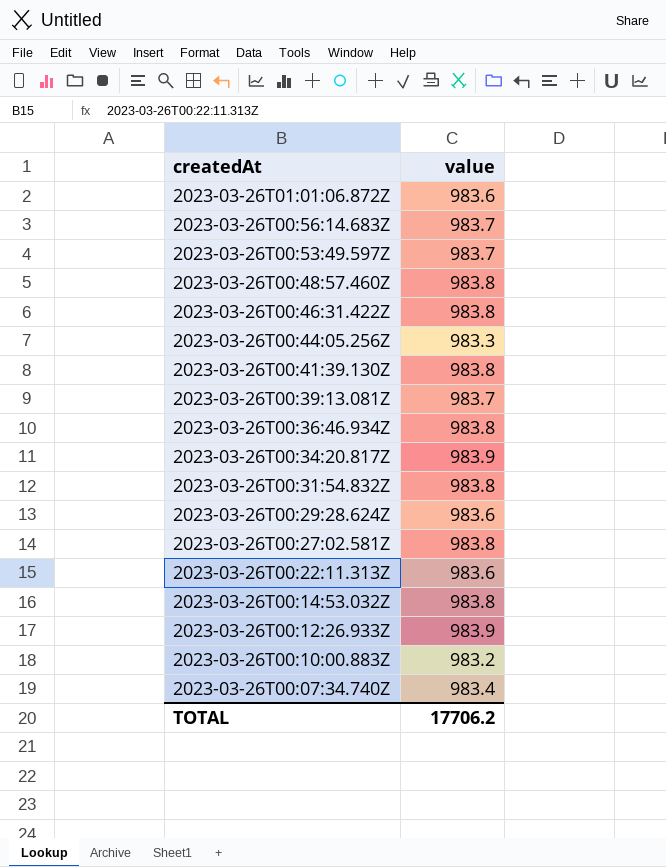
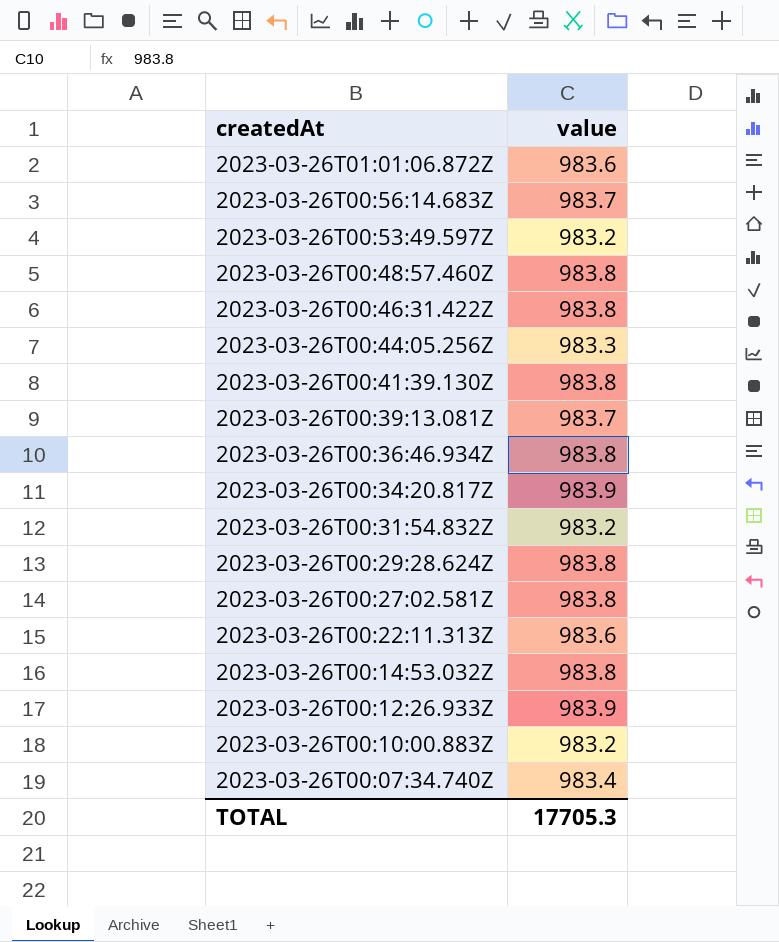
2023-03-26T00:53:49.597Z | value: 983.7 -> 983.2
2023-03-26T00:31:54.832Z | value: 983.8 -> 983.2
2023-03-26T00:29:28.624Z | value: 983.6 -> 983.8
TOTAL | value: 17706.2 -> 17705.3

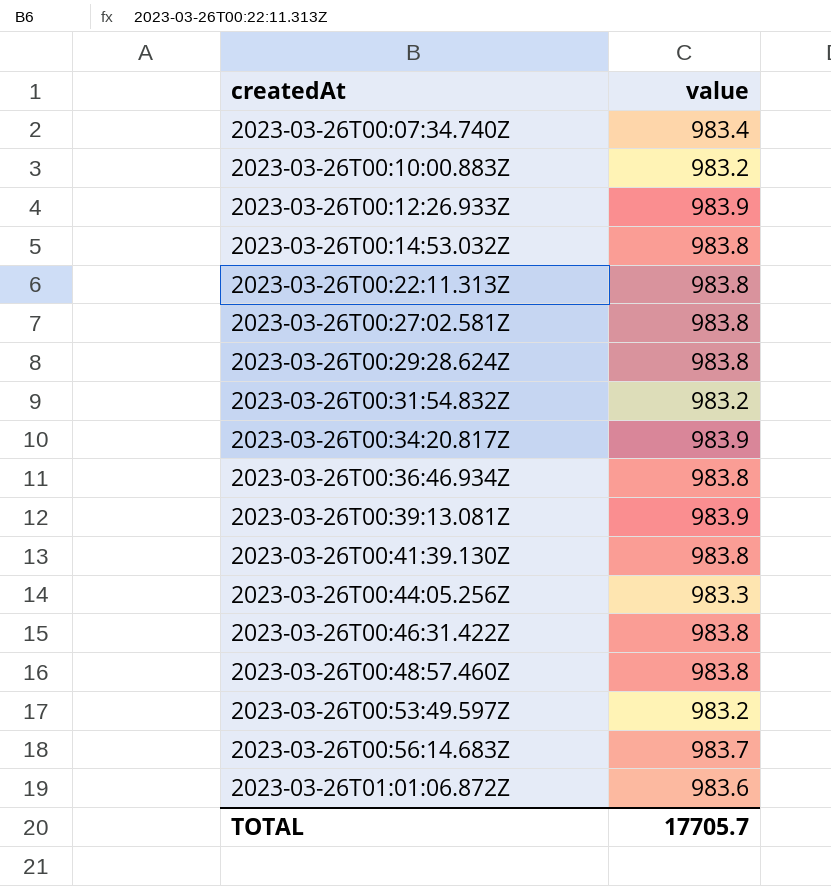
row order: createdAt descending -> createdAt ascending
2023-03-26T00:22:11.313Z | value: 983.6 -> 983.8
2023-03-26T00:39:13.081Z | value: 983.7 -> 983.9
TOTAL | value: 17705.3 -> 17705.7

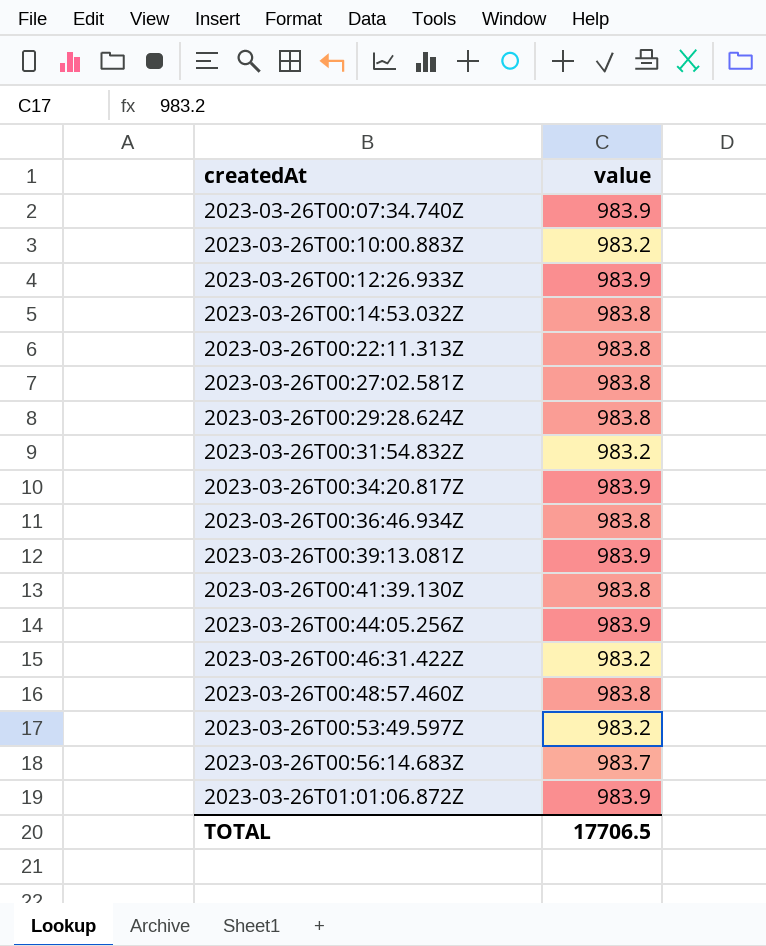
2023-03-26T00:07:34.740Z | value: 983.4 -> 983.9
2023-03-26T00:44:05.256Z | value: 983.3 -> 983.9
2023-03-26T00:46:31.422Z | value: 983.8 -> 983.2
2023-03-26T01:01:06.872Z | value: 983.6 -> 983.9
TOTAL | value: 17705.7 -> 17706.5

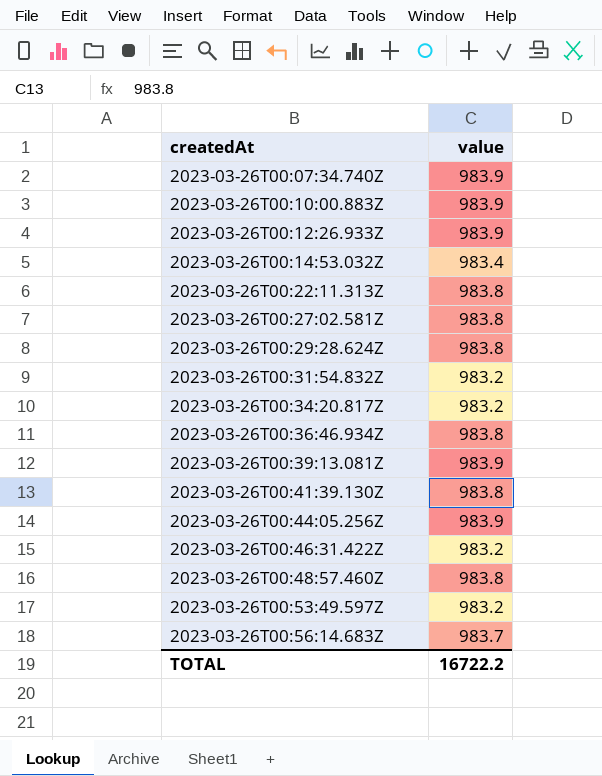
row 2023-03-26T01:01:06.872Z: 983.9 -> none
2023-03-26T00:10:00.883Z | value: 983.2 -> 983.9
2023-03-26T00:14:53.032Z | value: 983.8 -> 983.4
2023-03-26T00:34:20.817Z | value: 983.9 -> 983.2
TOTAL | value: 17706.5 -> 16722.2

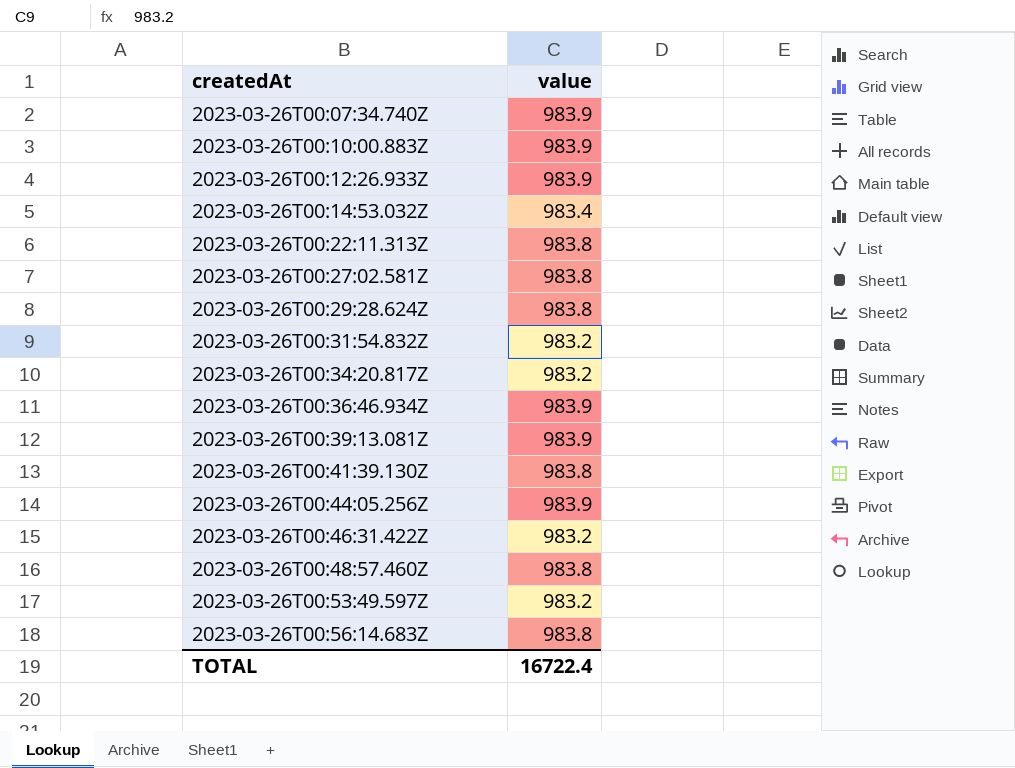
2023-03-26T00:36:46.934Z | value: 983.8 -> 983.9
2023-03-26T00:56:14.683Z | value: 983.7 -> 983.8
TOTAL | value: 16722.2 -> 16722.4

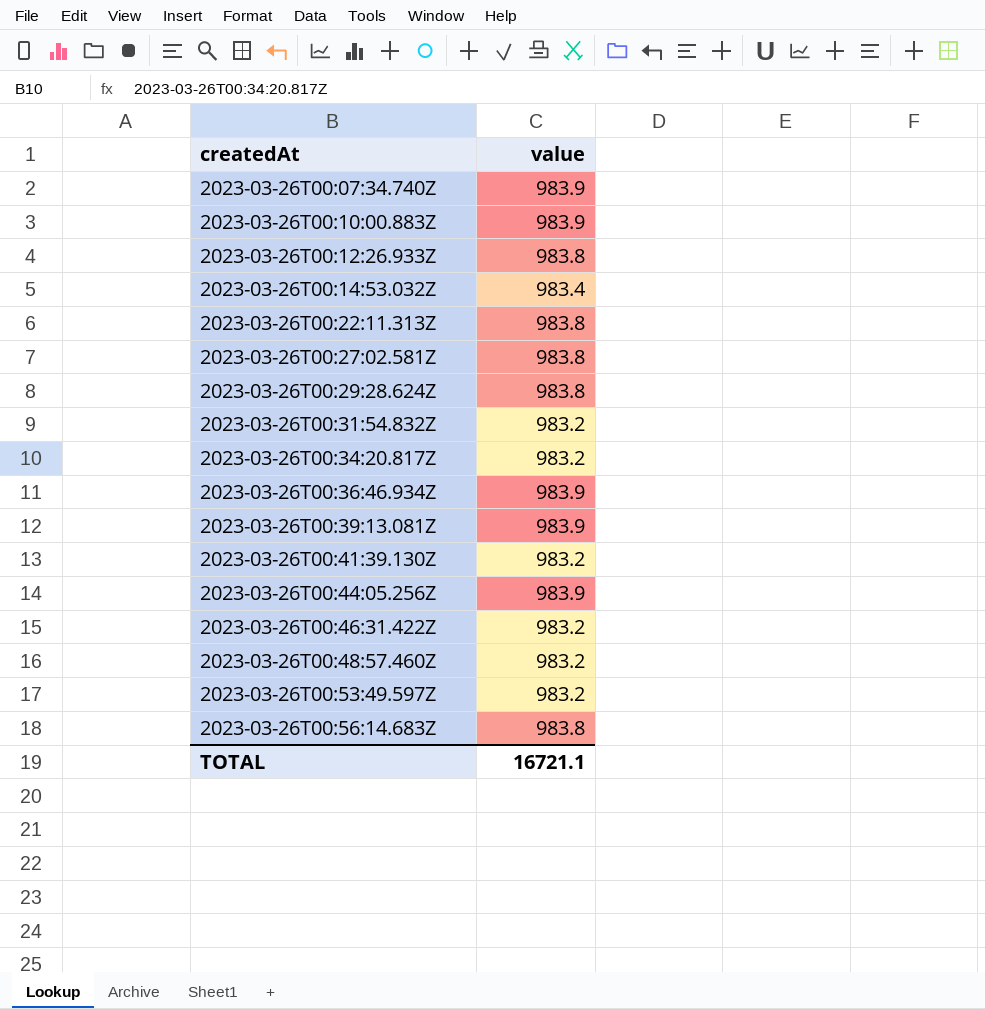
2023-03-26T00:12:26.933Z | value: 983.9 -> 983.8
2023-03-26T00:41:39.130Z | value: 983.8 -> 983.2
2023-03-26T00:48:57.460Z | value: 983.8 -> 983.2
TOTAL | value: 16722.4 -> 16721.1

